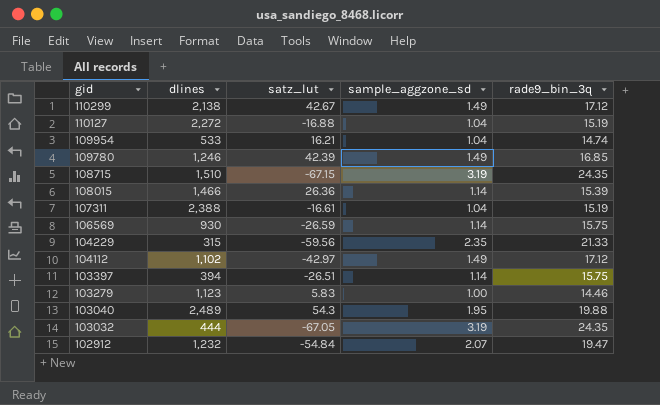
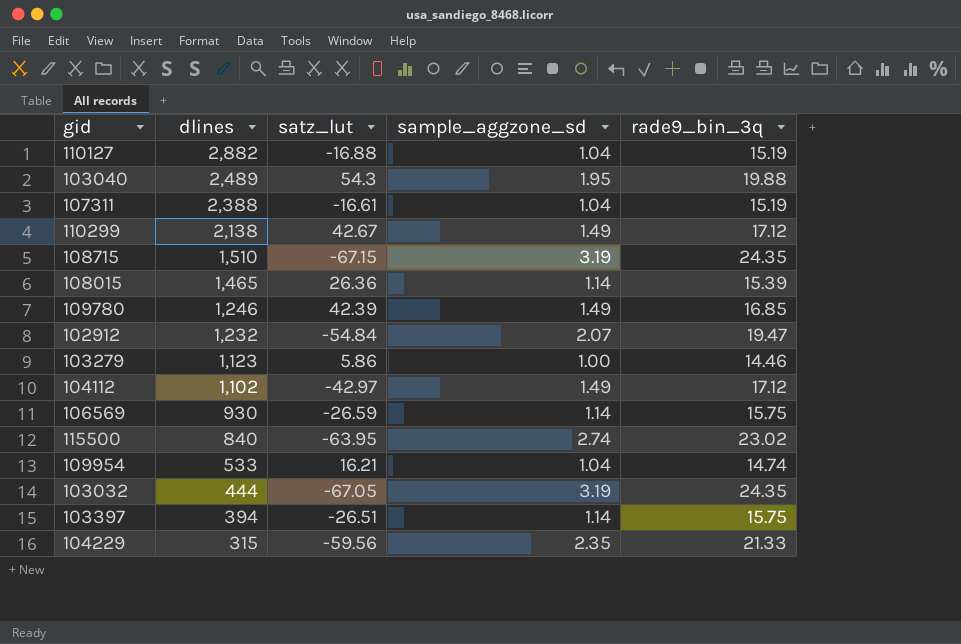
row order: gid descending -> dlines descending
110127 | dlines: 2,272 -> 2,882
108015 | dlines: 1,466 -> 1,465
103279 | satz_lut: 5.83 -> 5.86
row 115500: none -> 840 | -63.95 | 2.74 | 23.02

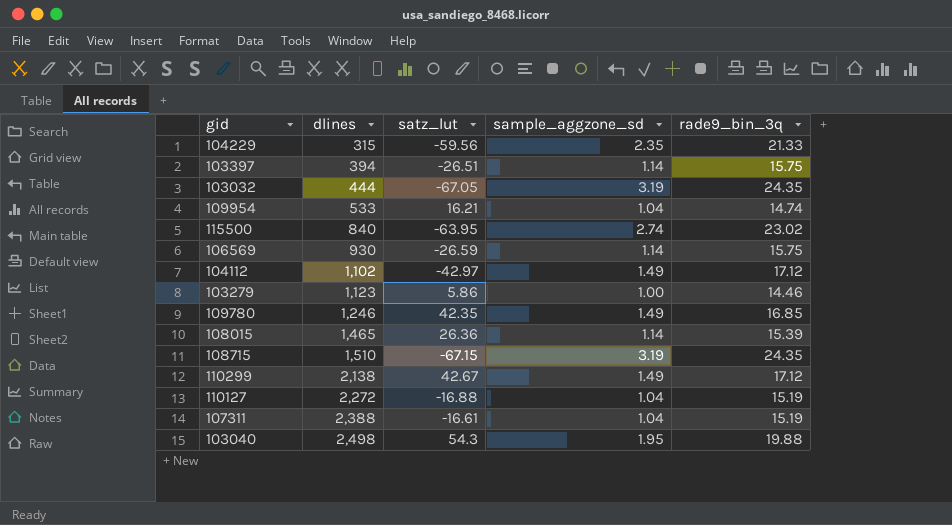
row order: dlines descending -> dlines ascending
row 102912: 1,232 | -54.84 | 2.07 | 19.47 -> none
109780 | satz_lut: 42.39 -> 42.35
110127 | dlines: 2,882 -> 2,272
103040 | dlines: 2,489 -> 2,498

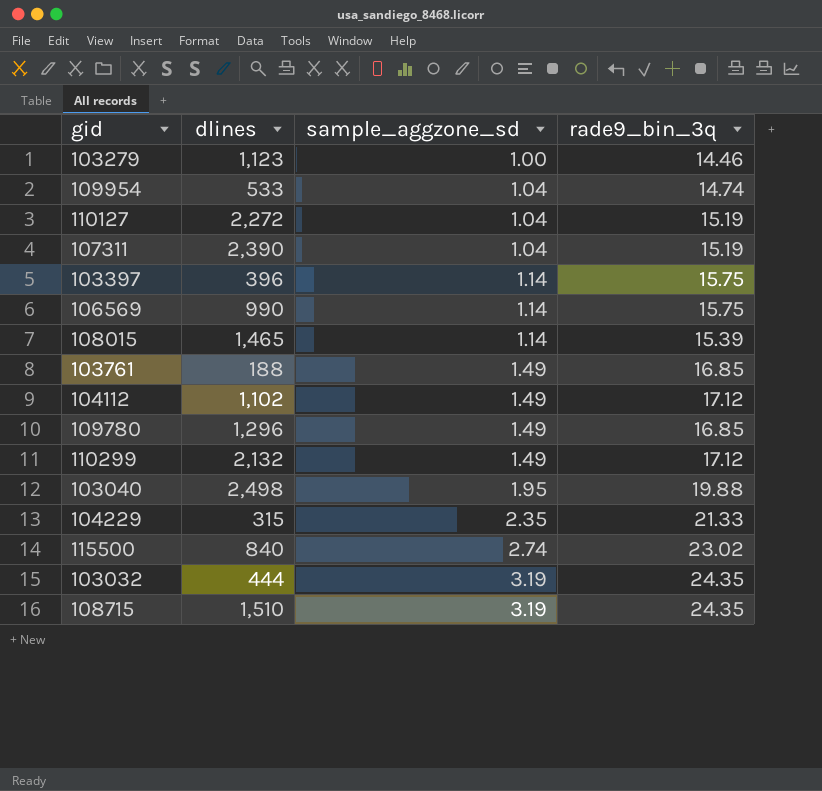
row order: dlines ascending -> sample_aggzone_sd ascending
column satz_lut | position: 3 -> none
107311 | dlines: 2,388 -> 2,390
103397 | dlines: 394 -> 396
106569 | dlines: 930 -> 990
row 103761: none -> 188 | 1.49 | 16.85
109780 | dlines: 1,246 -> 1,296
110299 | dlines: 2,138 -> 2,132

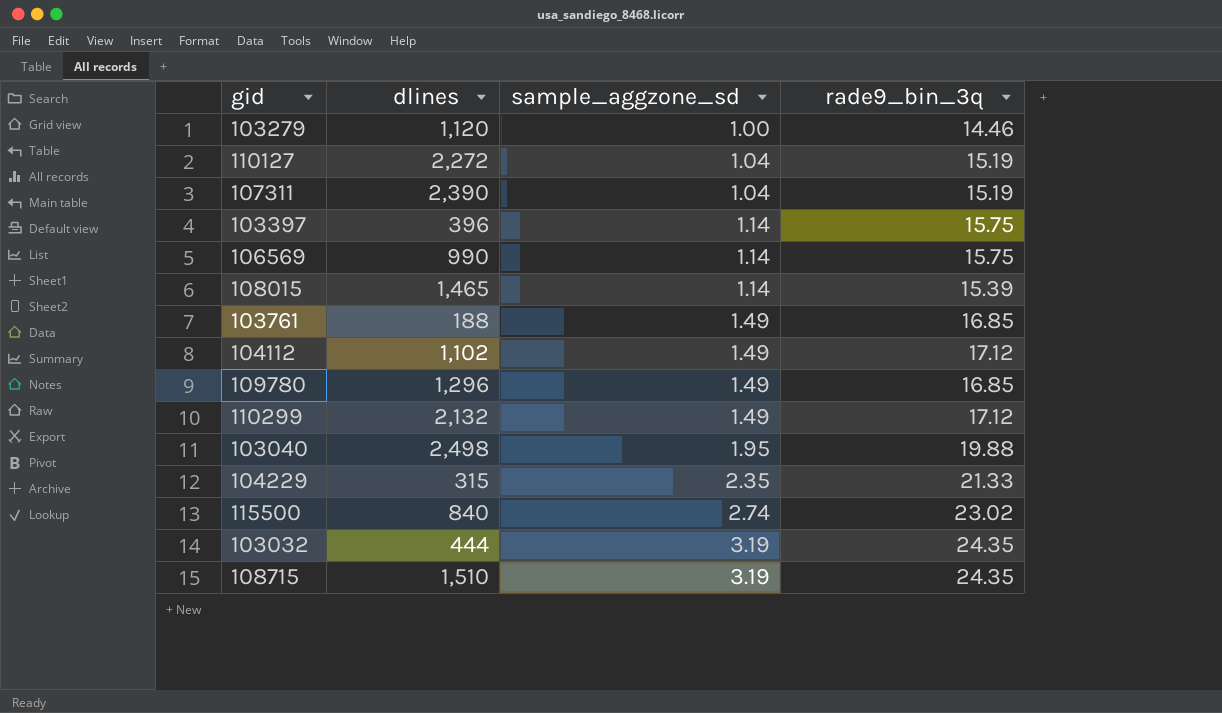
row 109954: 533 | 1.04 | 14.74 -> none
103279 | dlines: 1,123 -> 1,120

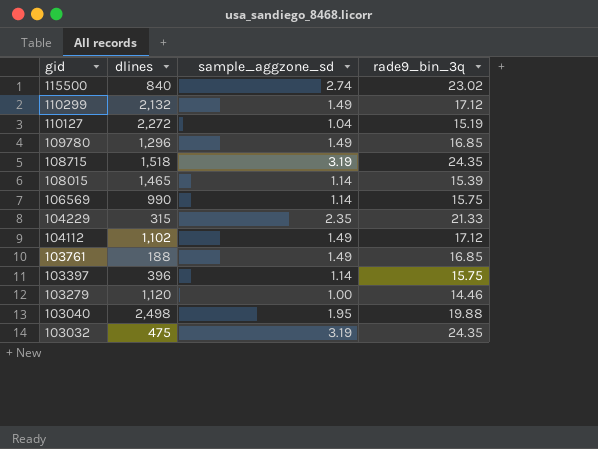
row order: sample_aggzone_sd ascending -> gid descending
row 107311: 2,390 | 1.04 | 15.19 -> none
108715 | dlines: 1,510 -> 1,518
103032 | dlines: 444 -> 475

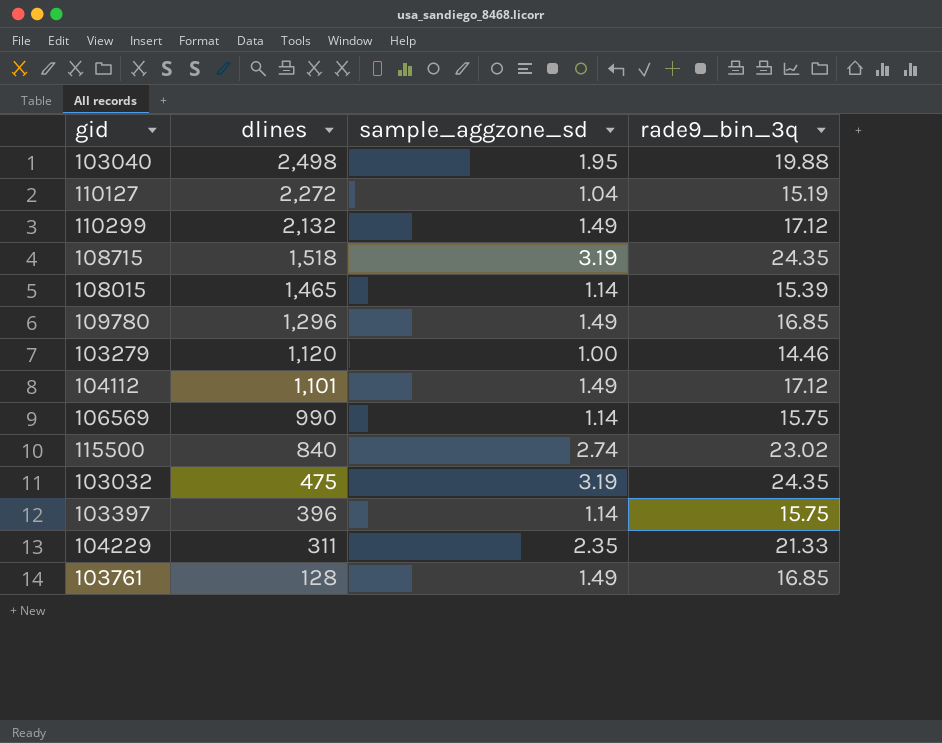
row order: gid descending -> dlines descending
104112 | dlines: 1,102 -> 1,101
104229 | dlines: 315 -> 311
103761 | dlines: 188 -> 128

